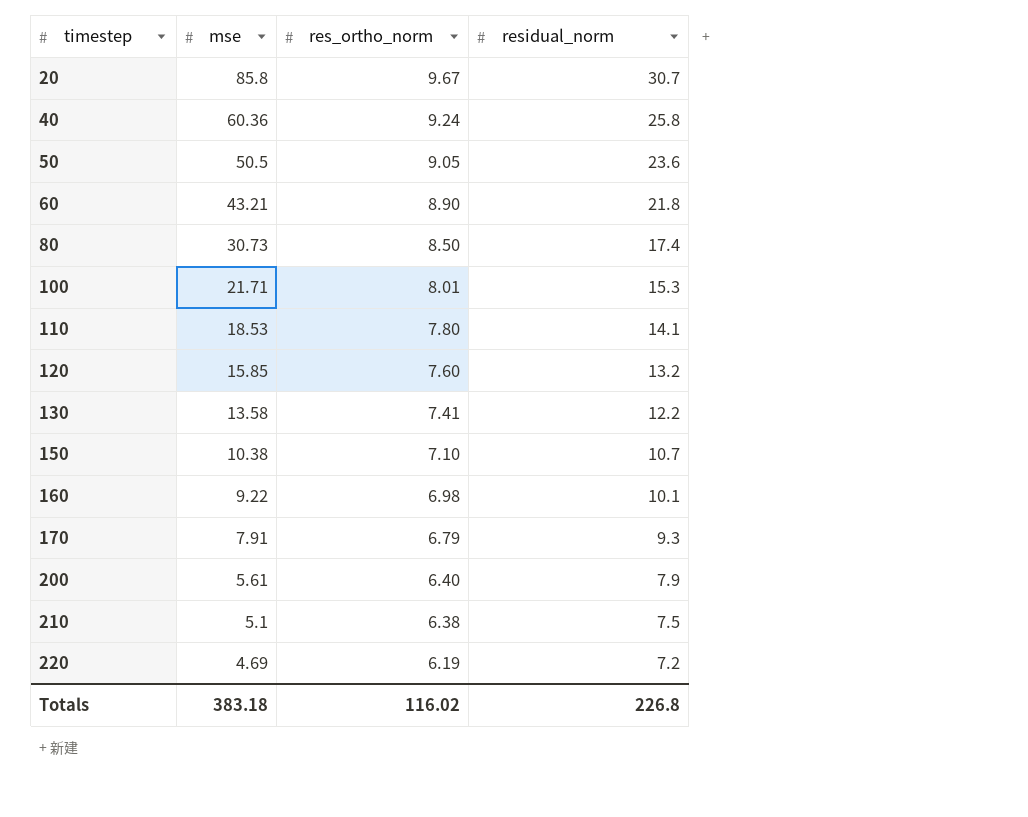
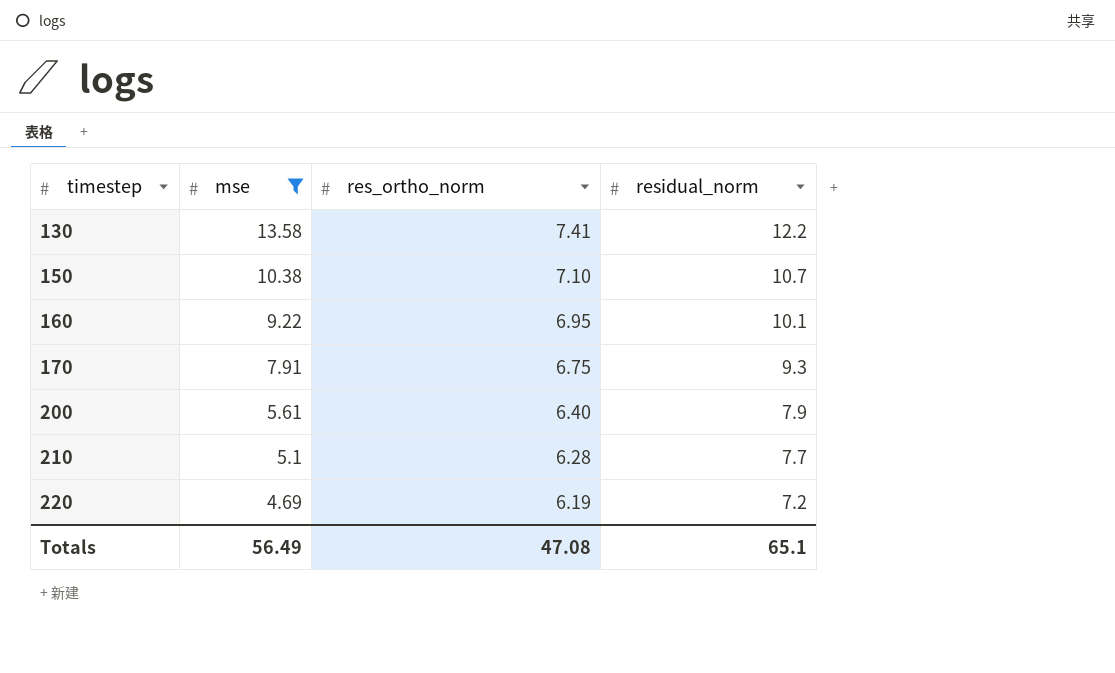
filter: none -> mse <= 13.58
160 | res_ortho_norm: 6.98 -> 6.95
170 | res_ortho_norm: 6.79 -> 6.75
210 | res_ortho_norm: 6.38 -> 6.28
210 | residual_norm: 7.5 -> 7.7
Totals | mse: 383.18 -> 56.49
Totals | res_ortho_norm: 116.02 -> 47.08
Totals | residual_norm: 226.8 -> 65.1

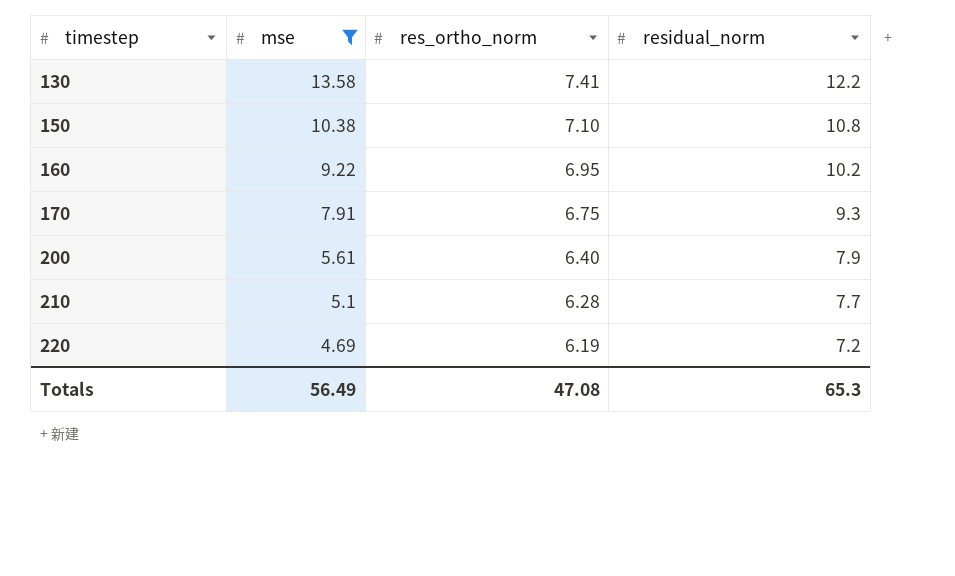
150 | residual_norm: 10.7 -> 10.8
160 | residual_norm: 10.1 -> 10.2
Totals | residual_norm: 65.1 -> 65.3

